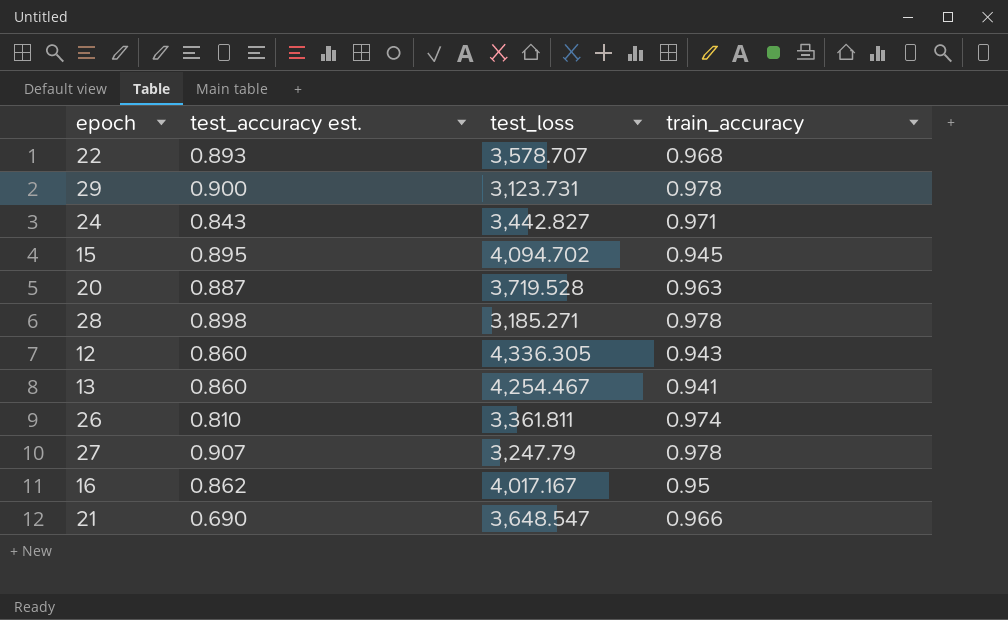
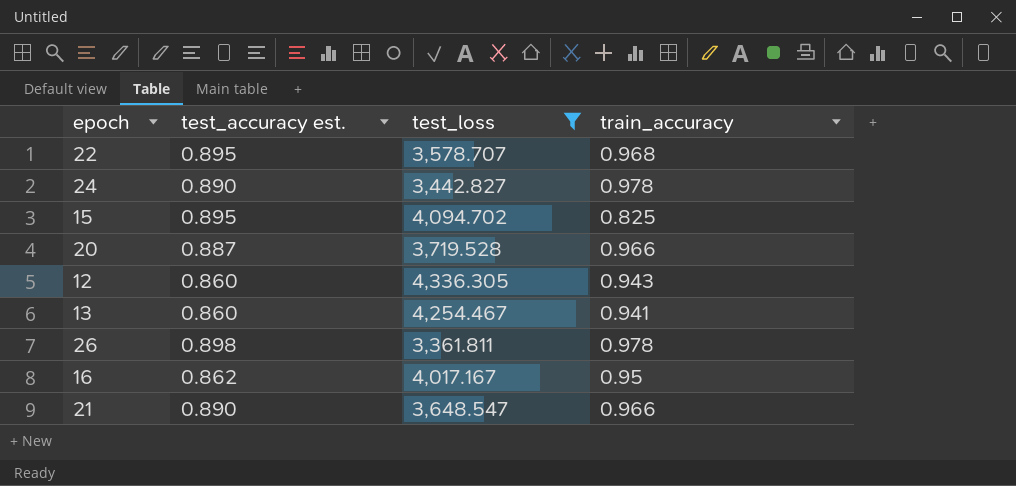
filter: none -> test_loss >= 3,361.811
22 | test_accuracy est.: 0.893 -> 0.895
24 | test_accuracy est.: 0.843 -> 0.890
24 | train_accuracy: 0.971 -> 0.978
15 | train_accuracy: 0.945 -> 0.825
20 | train_accuracy: 0.963 -> 0.966
26 | test_accuracy est.: 0.810 -> 0.898
26 | train_accuracy: 0.974 -> 0.978
21 | test_accuracy est.: 0.690 -> 0.890

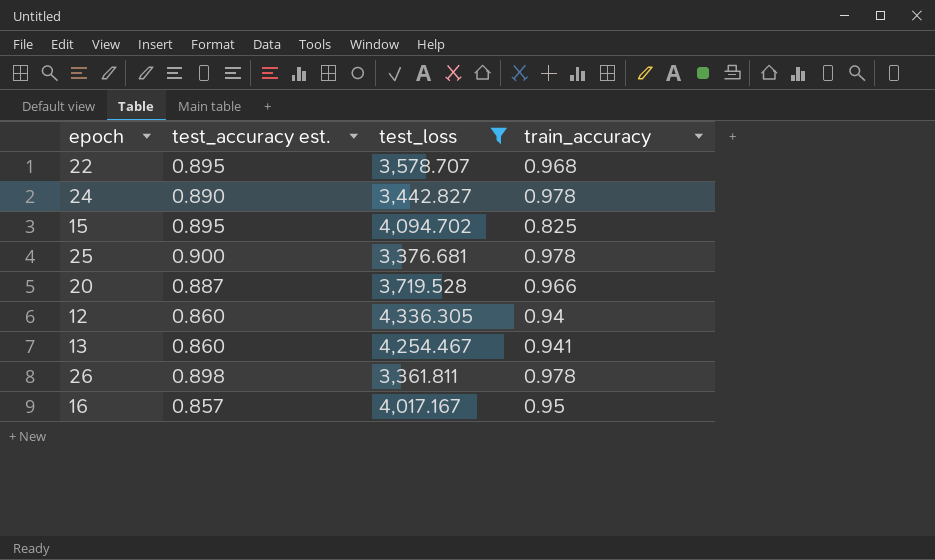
row 21: 0.890 | 3,648.547 | 0.966 -> none
row 25: none -> 0.900 | 3,376.681 | 0.978
12 | train_accuracy: 0.943 -> 0.94
16 | test_accuracy est.: 0.862 -> 0.857

